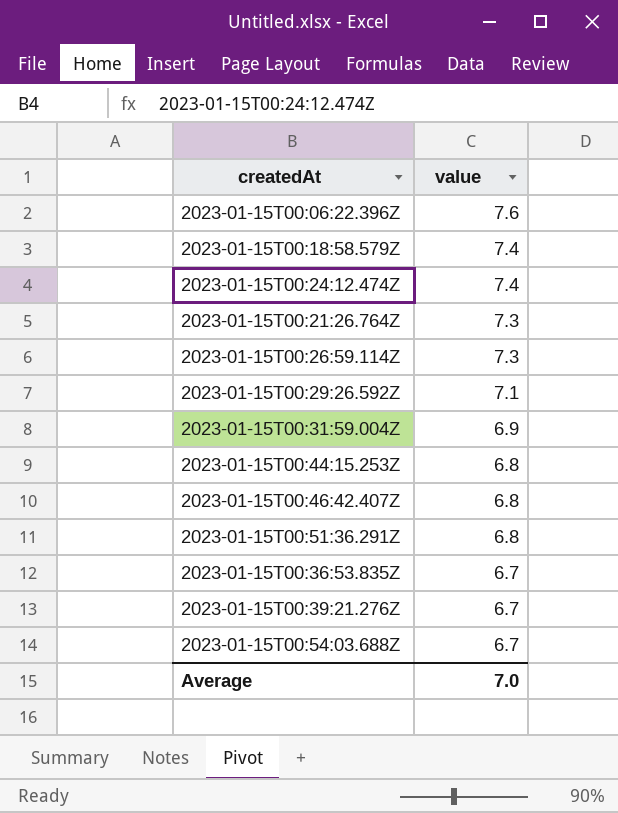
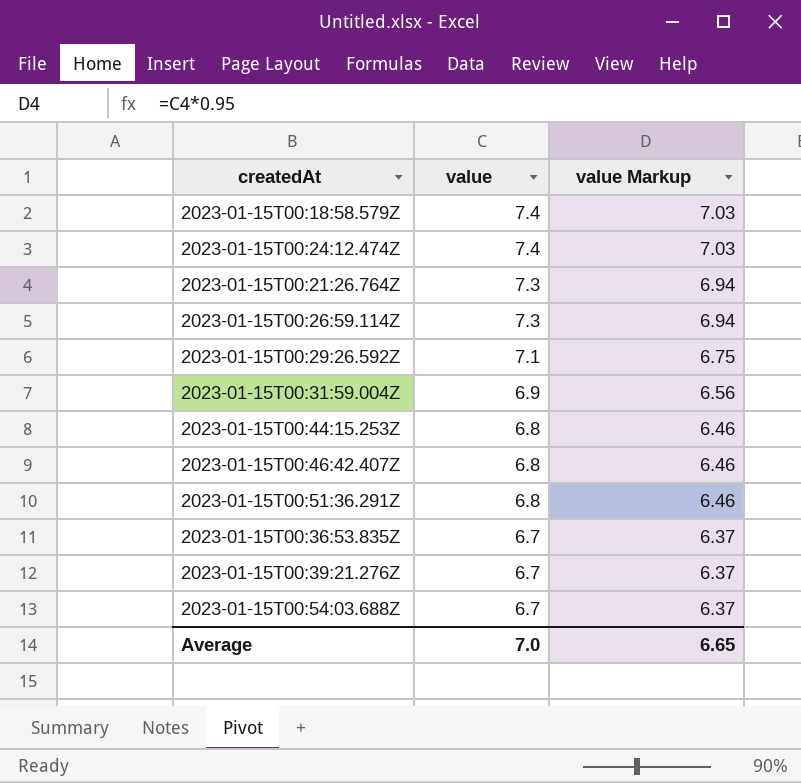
column value Markup | formula: none -> [value] * 0.95
row 2023-01-15T00:06:22.396Z: 7.6 -> none

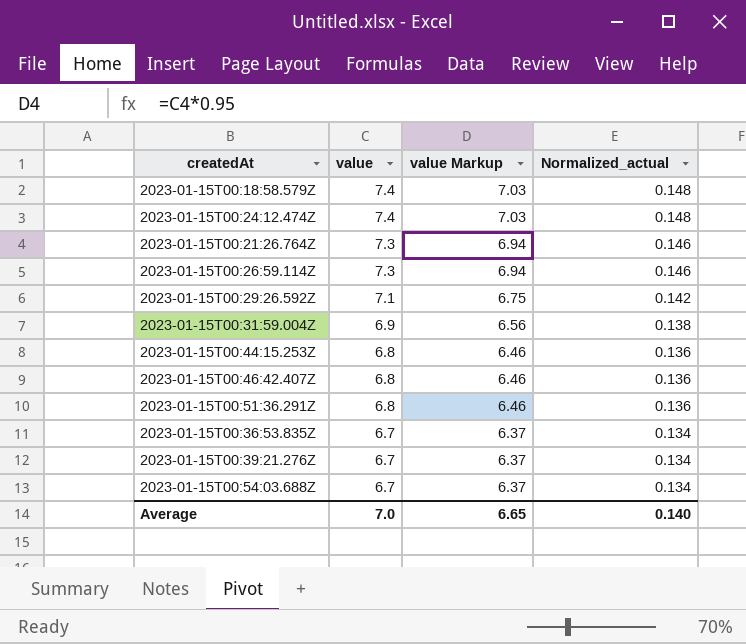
column Normalized_actual | formula: none -> [value] * 0.02

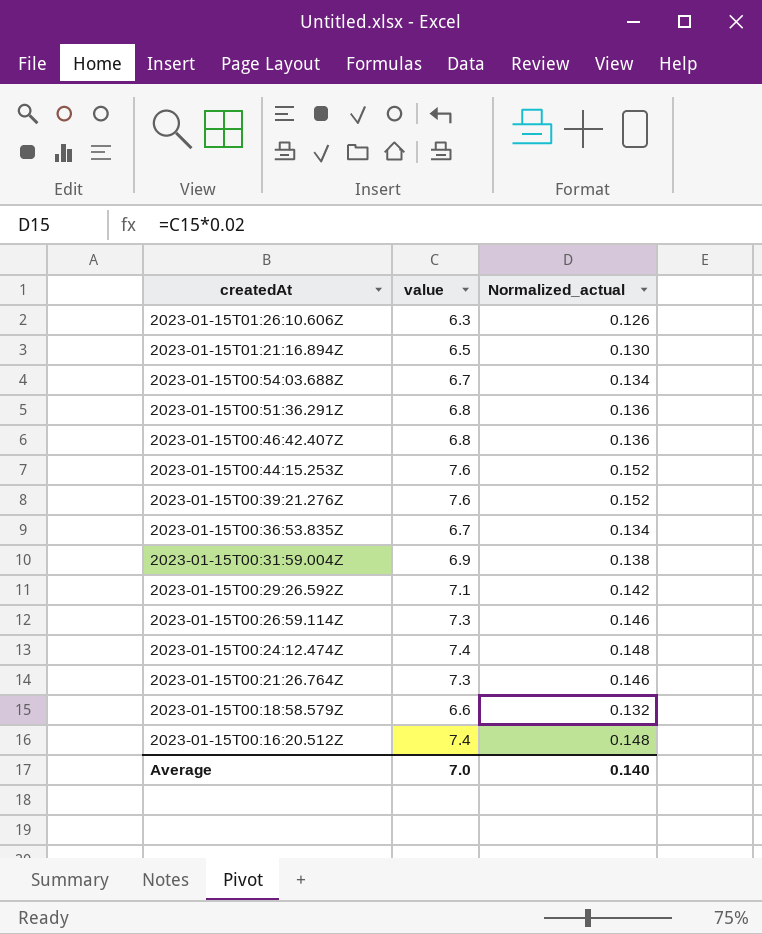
row order: value descending -> createdAt descending
column value Markup | formula: [value] * 0.95 -> none
row 2023-01-15T01:26:10.606Z: none -> 6.3 | 0.126
row 2023-01-15T01:21:16.894Z: none -> 6.5 | 0.130
2023-01-15T00:44:15.253Z | value: 6.8 -> 7.6
2023-01-15T00:44:15.253Z | Normalized_actual: 0.136 -> 0.152
2023-01-15T00:39:21.276Z | value: 6.7 -> 7.6
2023-01-15T00:39:21.276Z | Normalized_actual: 0.134 -> 0.152
2023-01-15T00:18:58.579Z | value: 7.4 -> 6.6
2023-01-15T00:18:58.579Z | Normalized_actual: 0.148 -> 0.132
row 2023-01-15T00:16:20.512Z: none -> 7.4 | 0.148

